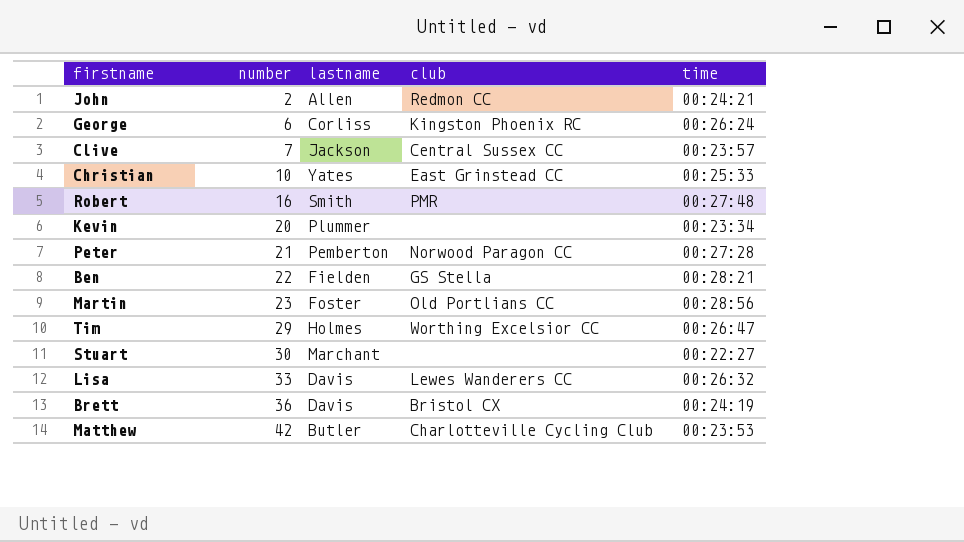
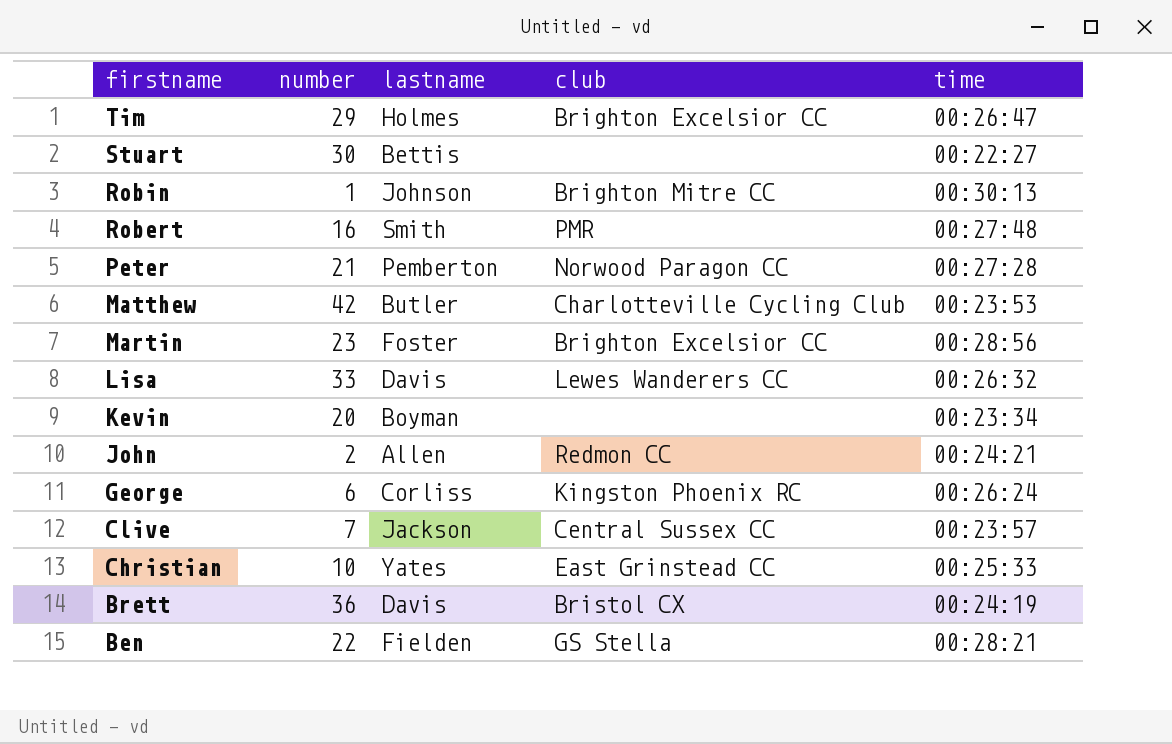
row order: number ascending -> firstname descending
Tim | club: Worthing Excelsior CC -> Brighton Excelsior CC
Stuart | lastname: Marchant -> Bettis
row Robin: none -> 1 | Johnson | Brighton Mitre CC | 00:30:13
Martin | club: Old Portlians CC -> Brighton Excelsior CC
Kevin | lastname: Plummer -> Boyman

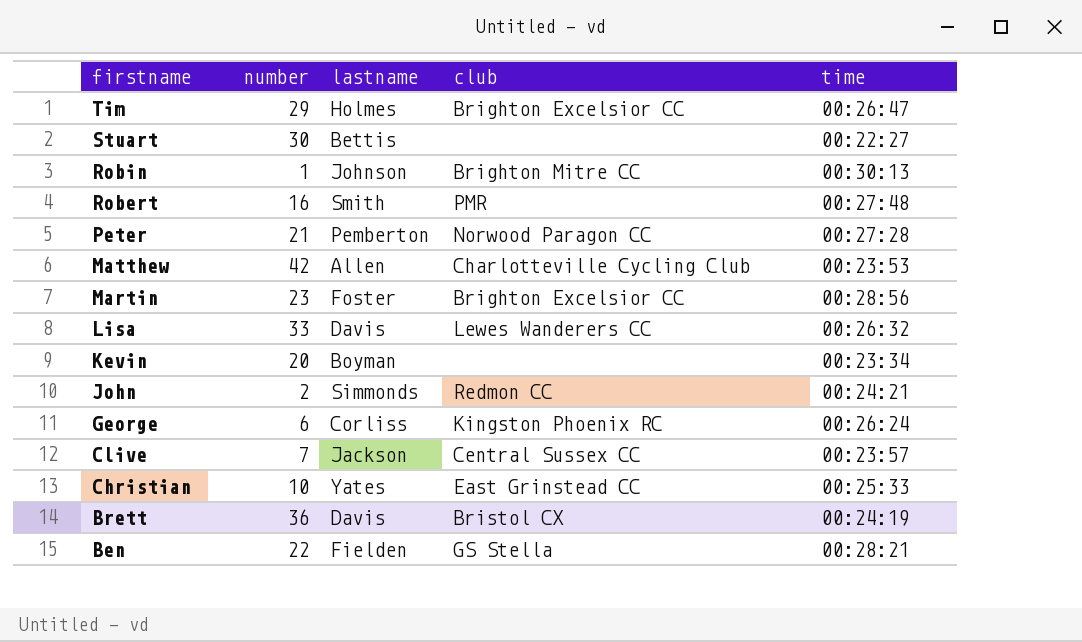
Matthew | lastname: Butler -> Allen
John | lastname: Allen -> Simmonds

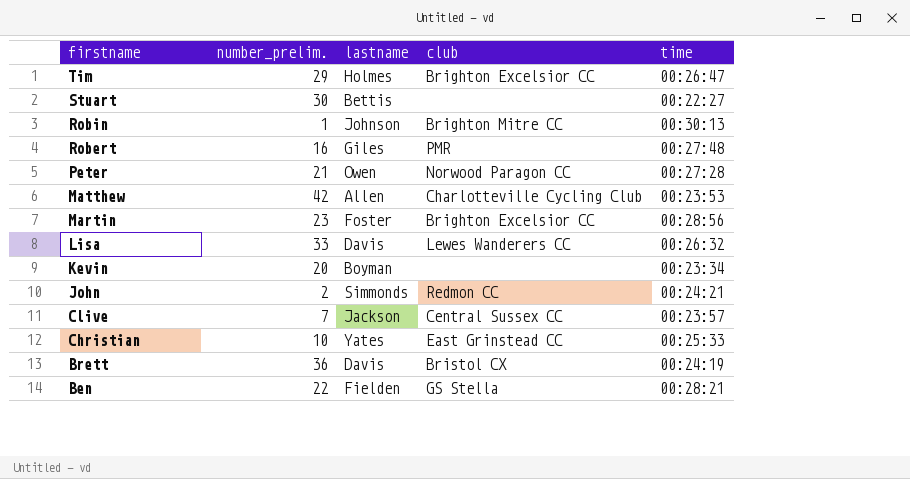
column name: number -> number_prelim.
row George: 6 | Corliss | Kingston Phoenix RC | 00:26:24 -> none
Robert | lastname: Smith -> Giles
Peter | lastname: Pemberton -> Owen

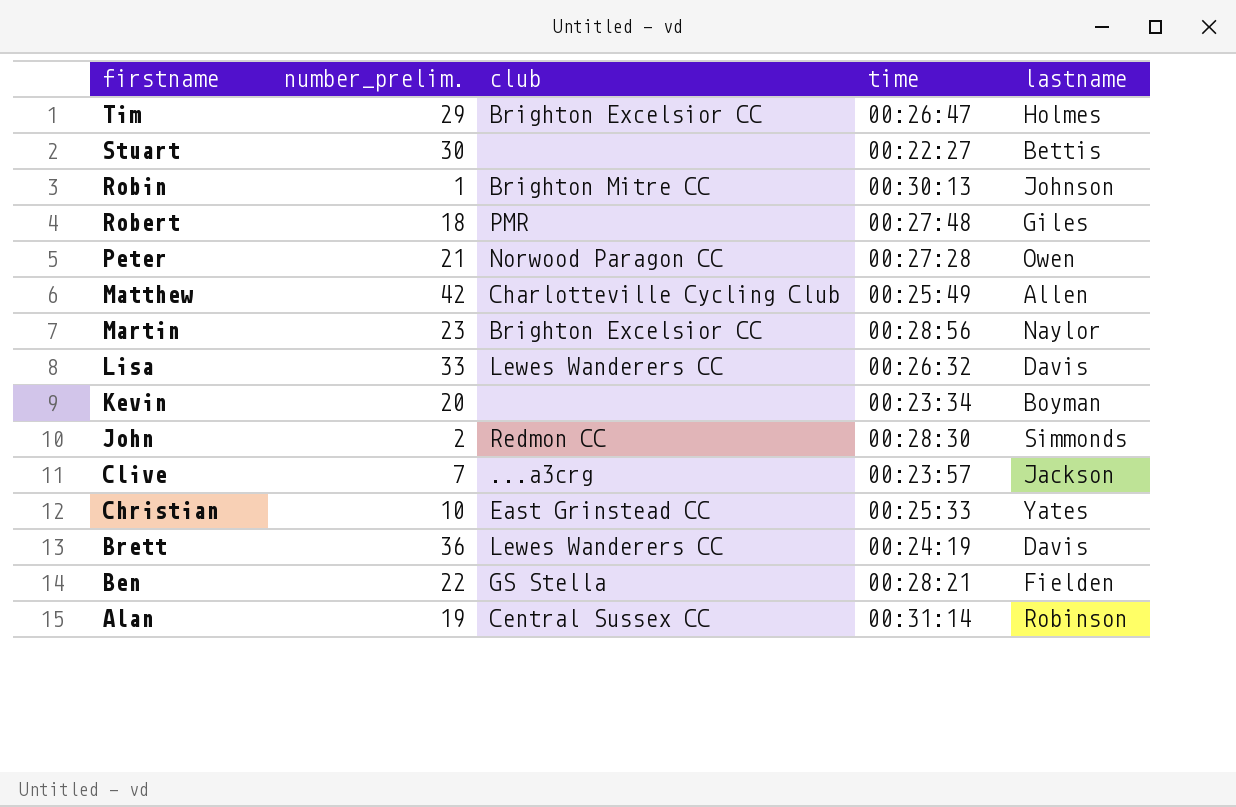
column lastname | position: 3 -> 5
Robert | number_prelim.: 16 -> 18
Matthew | time: 00:23:53 -> 00:25:49
Martin | lastname: Foster -> Naylor
John | time: 00:24:21 -> 00:28:30
Clive | club: Central Sussex CC -> ...a3crg
Brett | club: Bristol CX -> Lewes Wanderers CC
row Alan: none -> 19 | Central Sussex CC | 00:31:14 | Robinson

